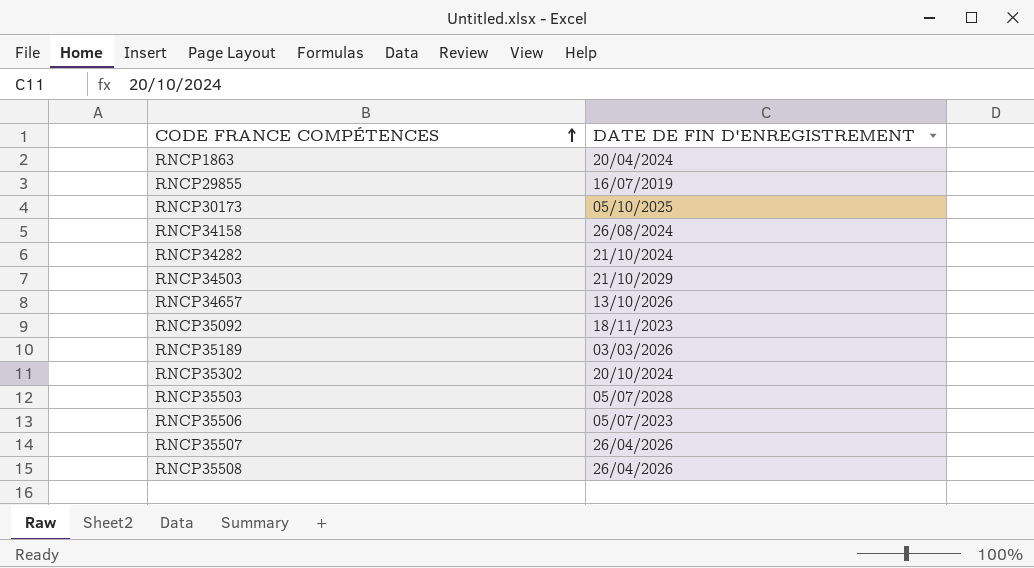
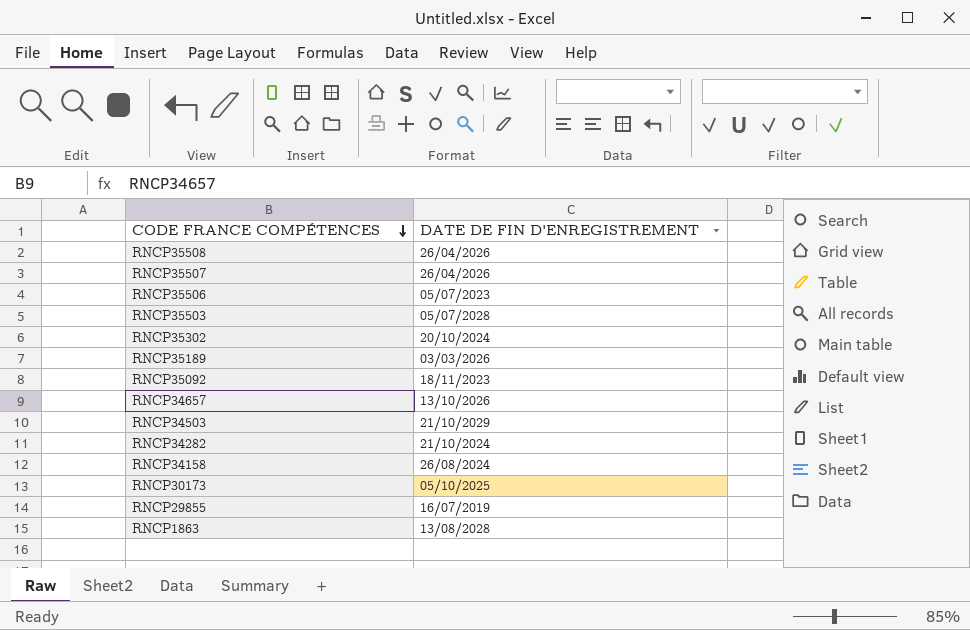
row order: CODE FRANCE COMPÉTENCES ascending -> CODE FRANCE COMPÉTENCES descending
RNCP1863 | DATE DE FIN D'ENREGISTREMENT: 20/04/2024 -> 13/08/2028

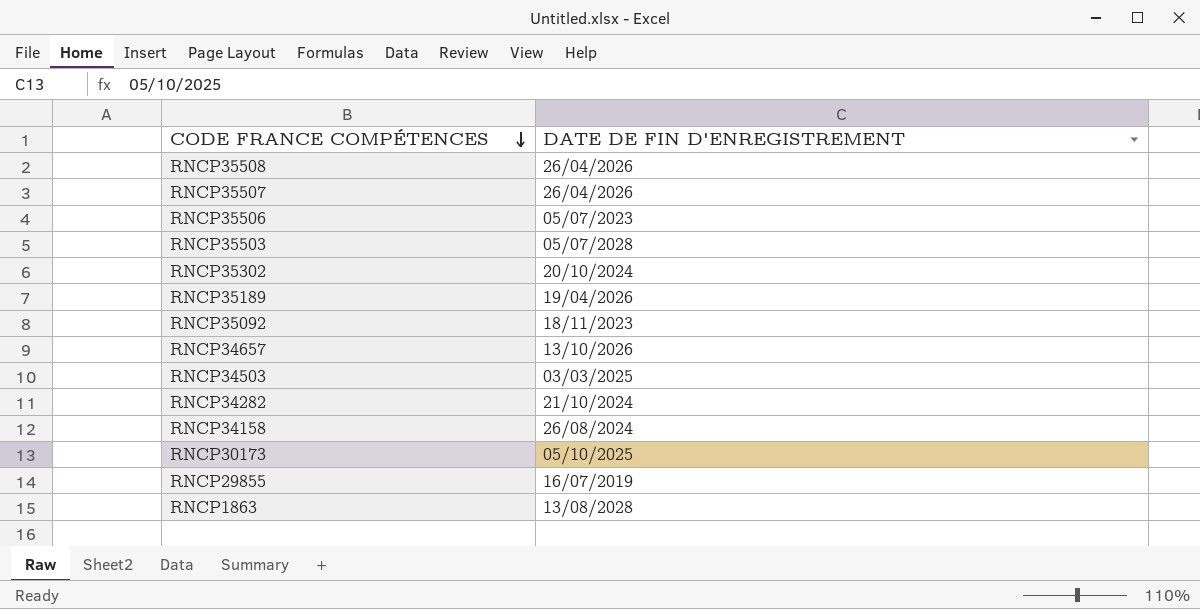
RNCP35189 | DATE DE FIN D'ENREGISTREMENT: 03/03/2026 -> 19/04/2026
RNCP34503 | DATE DE FIN D'ENREGISTREMENT: 21/10/2029 -> 03/03/2025

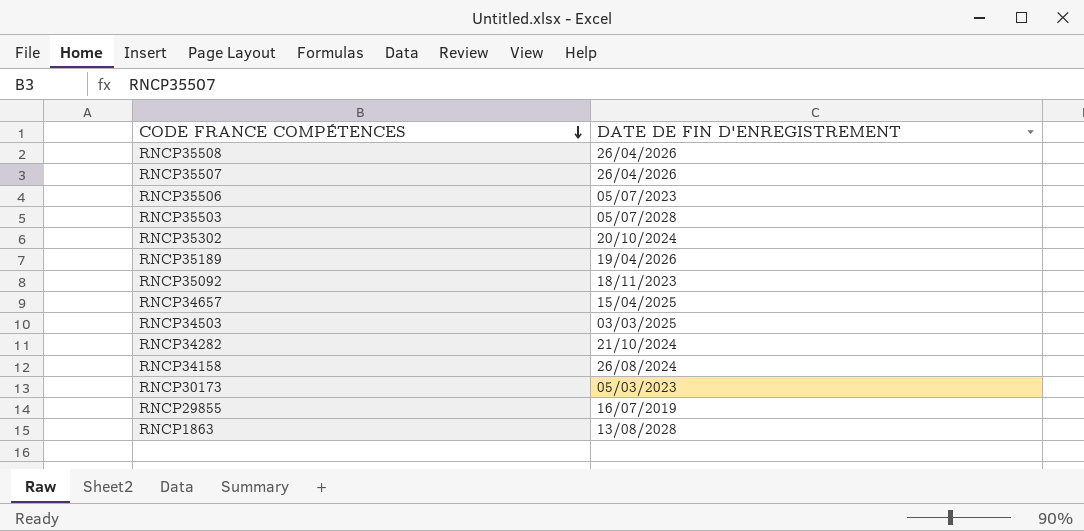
RNCP34657 | DATE DE FIN D'ENREGISTREMENT: 13/10/2026 -> 15/04/2025
RNCP30173 | DATE DE FIN D'ENREGISTREMENT: 05/10/2025 -> 05/03/2023

